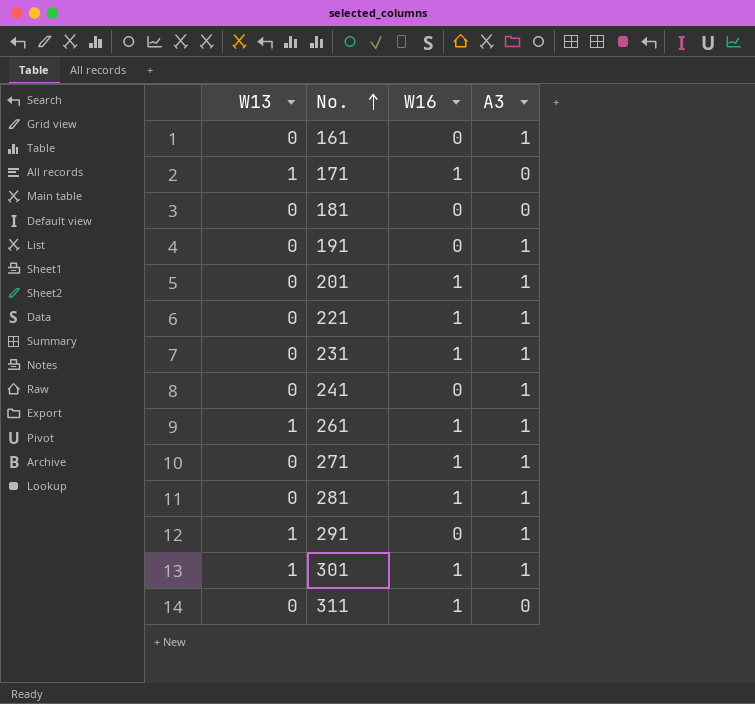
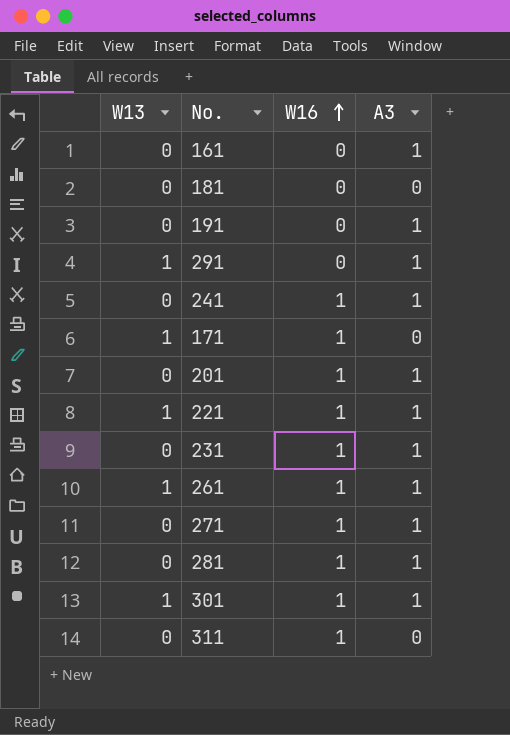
row order: No. ascending -> W16 ascending
241 | W16: 0 -> 1
221 | W13: 0 -> 1

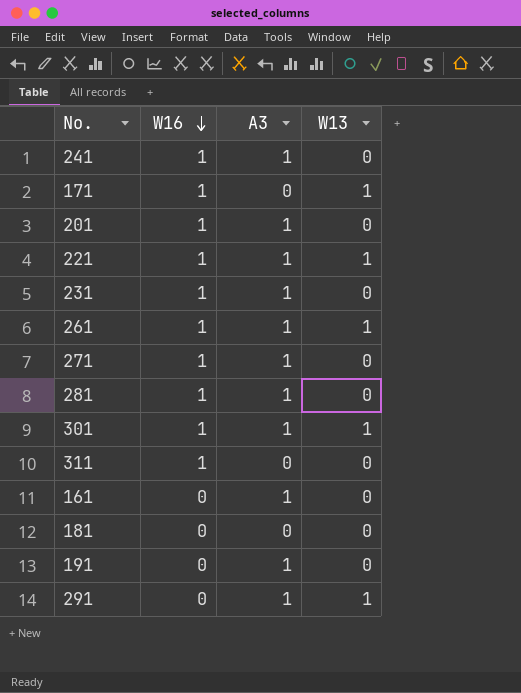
row order: W16 ascending -> W16 descending
column W13 | position: 1 -> 4

